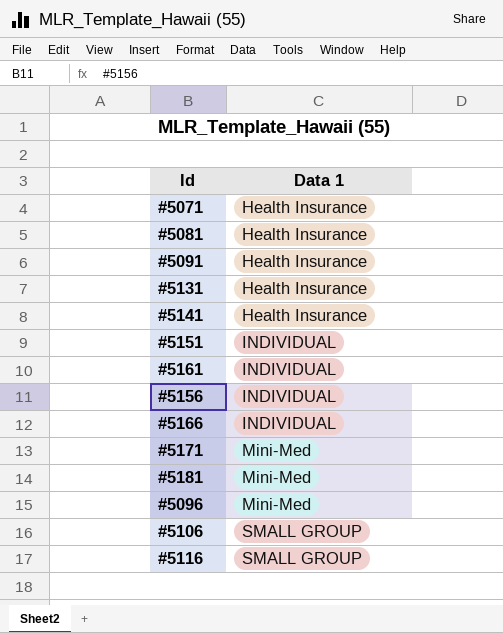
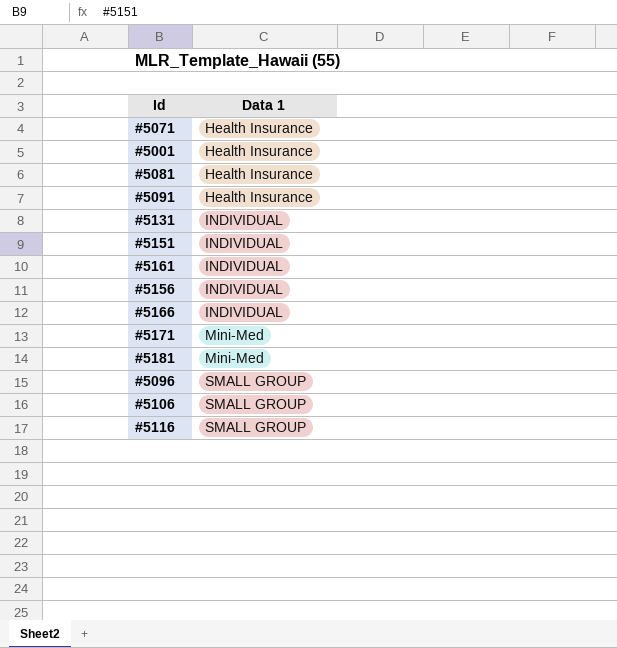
row #5141: Health Insurance -> none
row #5001: none -> Health Insurance
#5131 | Data 1: Health Insurance -> INDIVIDUAL
#5096 | Data 1: Mini-Med -> SMALL GROUP

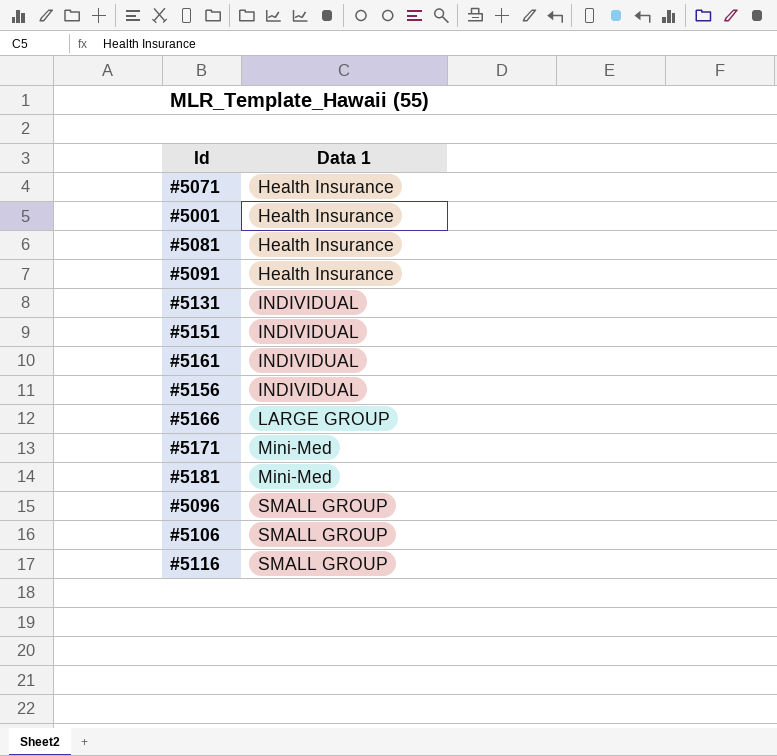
#5166 | Data 1: INDIVIDUAL -> LARGE GROUP

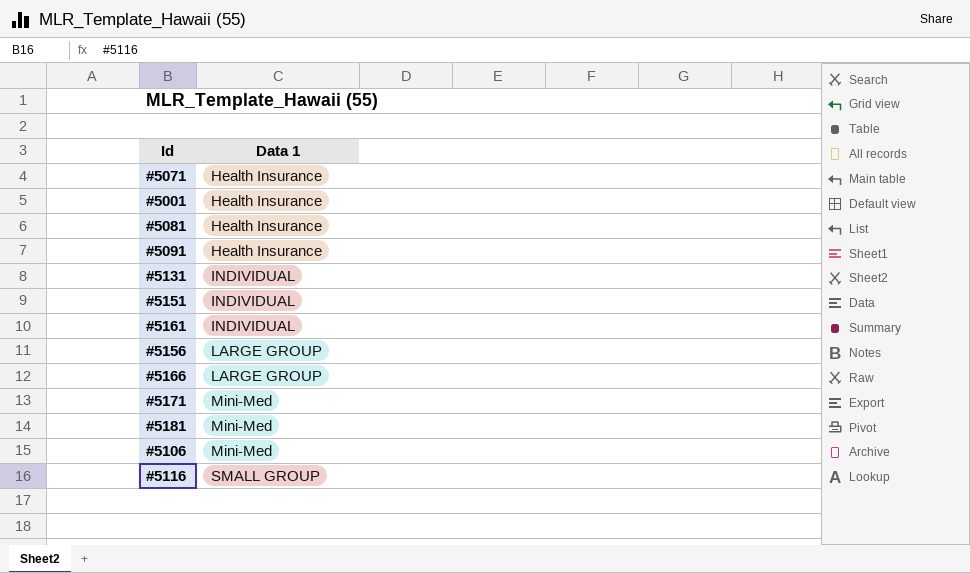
row #5096: SMALL GROUP -> none
#5156 | Data 1: INDIVIDUAL -> LARGE GROUP
#5106 | Data 1: SMALL GROUP -> Mini-Med

